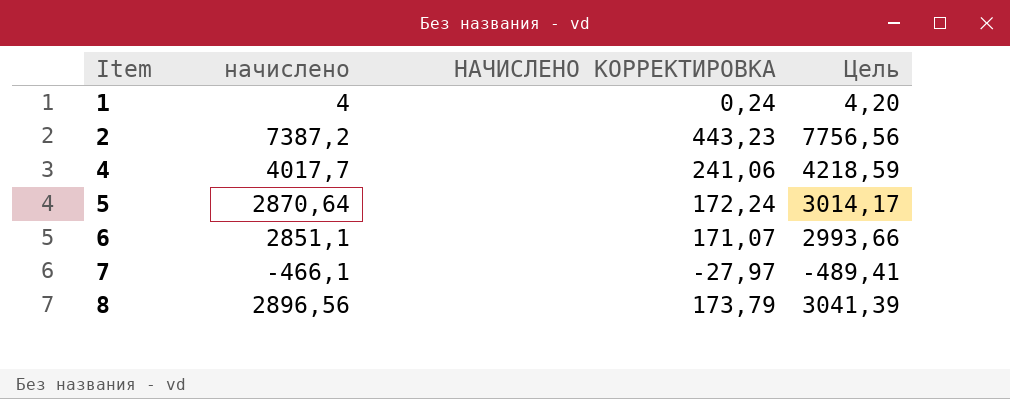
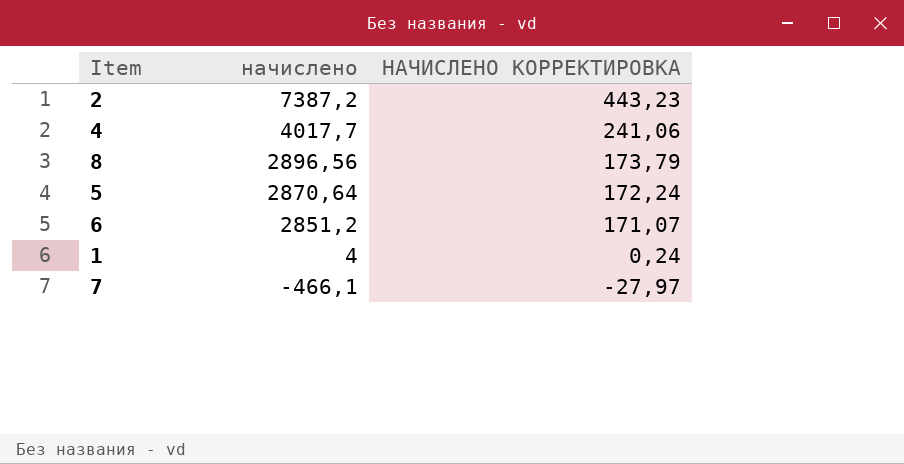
row order: Item ascending -> начислено descending
column Цель | formula: [начислено] * 1,05 -> none
6 | начислено: 2851,1 -> 2851,2

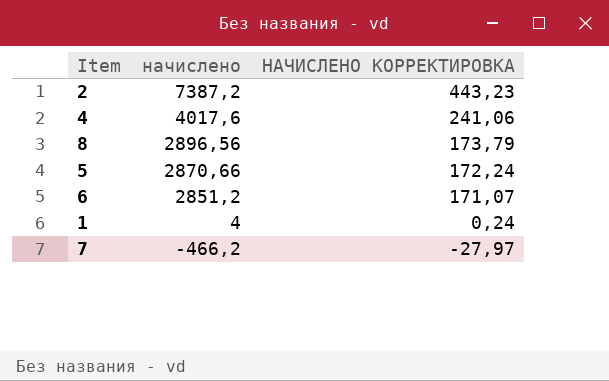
4 | начислено: 4017,7 -> 4017,6
5 | начислено: 2870,64 -> 2870,66
7 | начислено: -466,1 -> -466,2

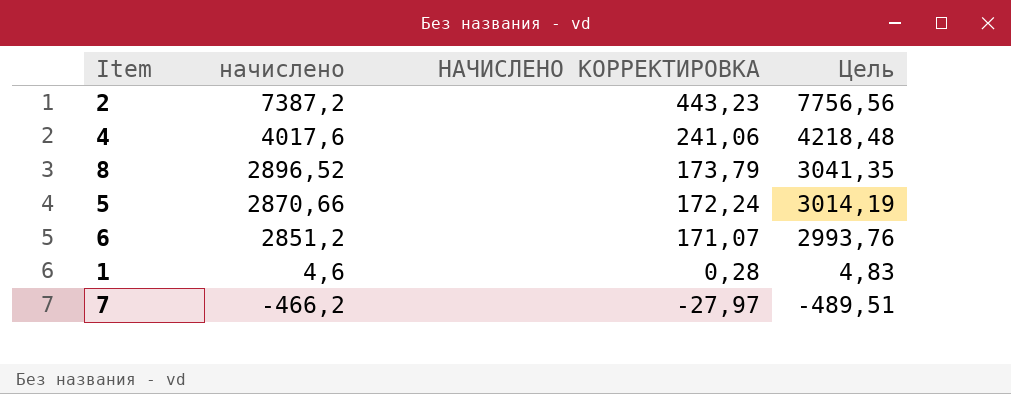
column Цель | formula: none -> [начислено] * 1,05
8 | начислено: 2896,56 -> 2896,52
1 | начислено: 4 -> 4,6
1 | НАЧИСЛЕНО КОРРЕКТИРОВКА: 0,24 -> 0,28

